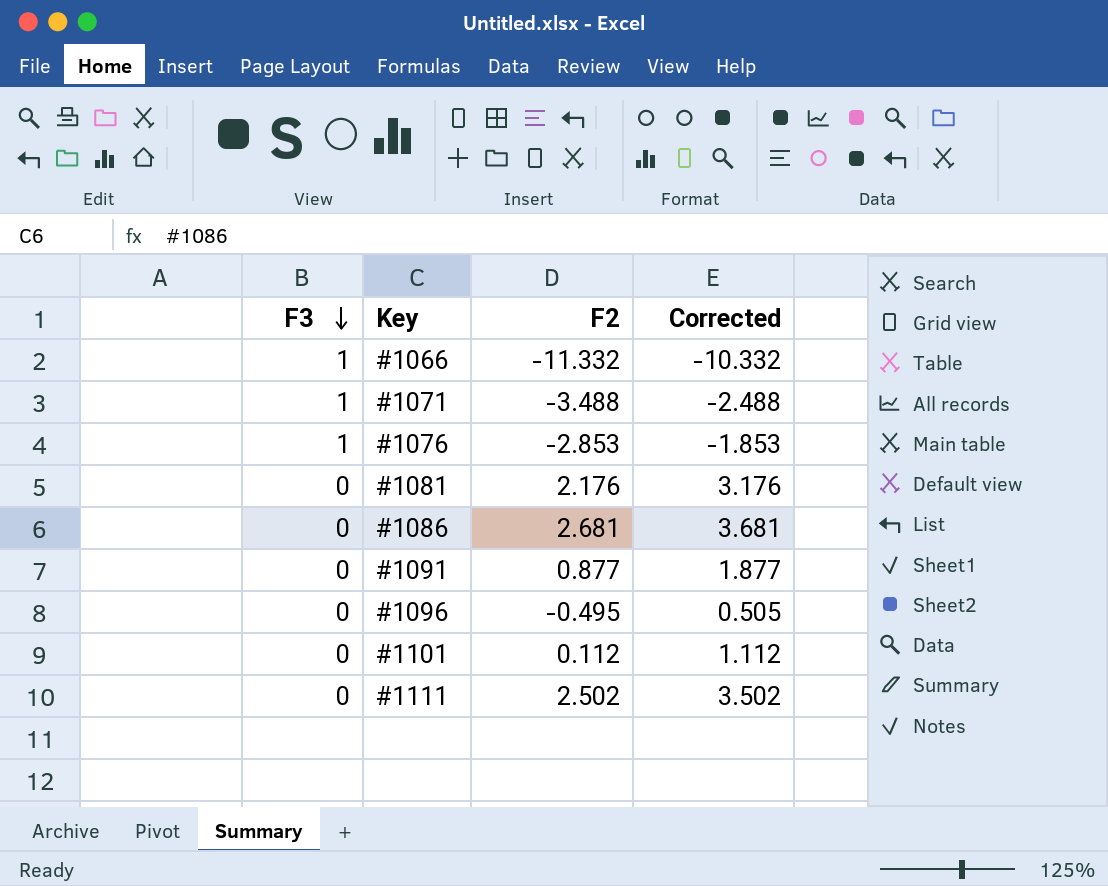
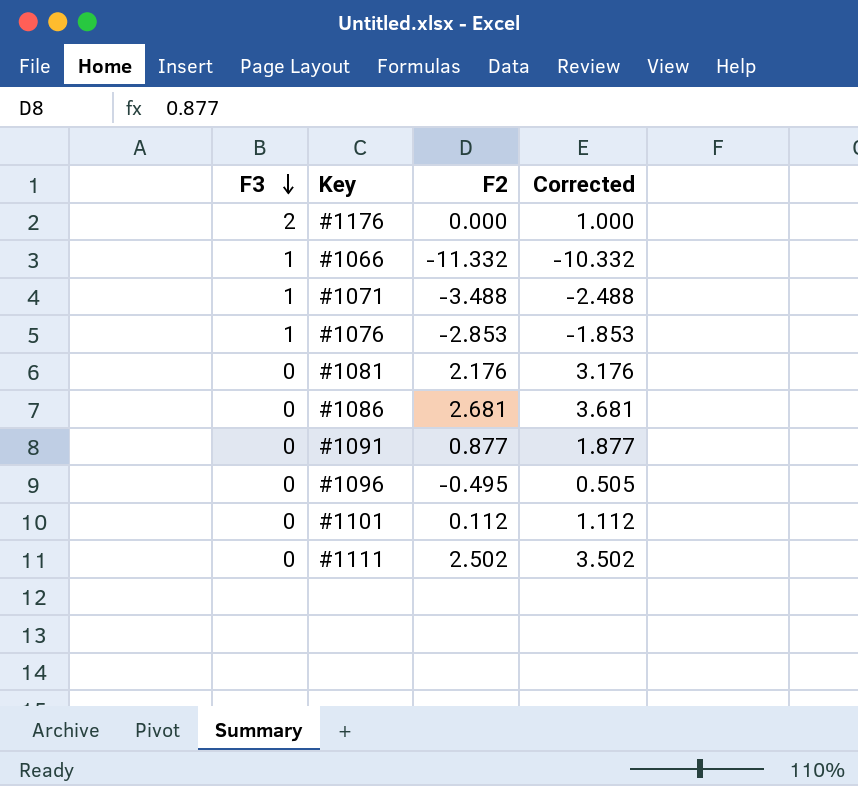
row #1176: none -> 2 | 0.000 | 1.000

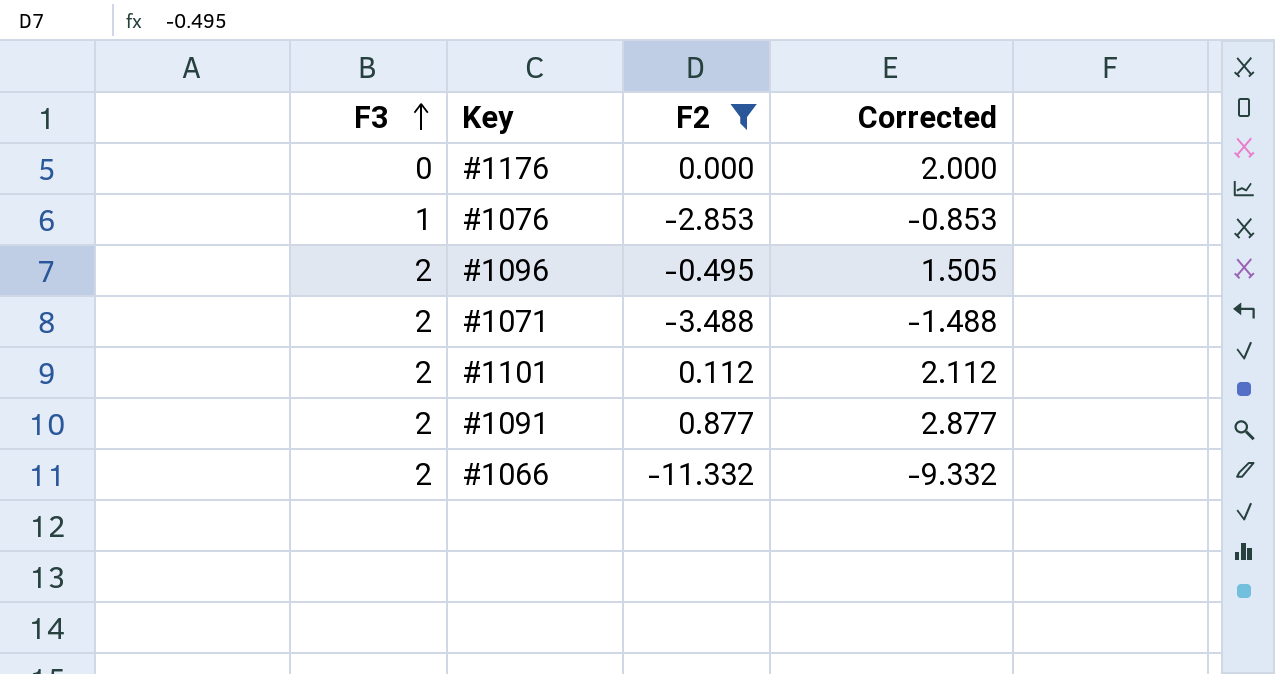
filter: none -> F2 <= 0.877
row order: F3 descending -> F3 ascending
column Corrected | formula: [F2] + 1 -> [F2] + 2
#1176 | F3: 2 -> 0
#1096 | F3: 0 -> 2
#1071 | F3: 1 -> 2
#1101 | F3: 0 -> 2
#1091 | F3: 0 -> 2
#1066 | F3: 1 -> 2

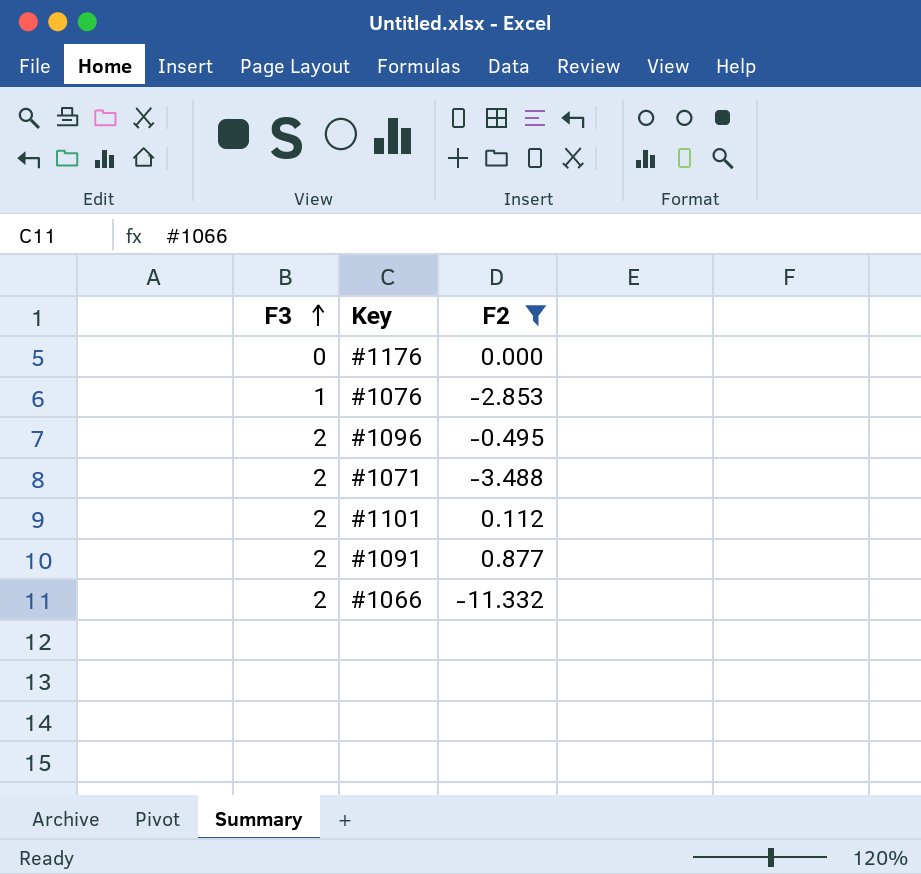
column Corrected | formula: [F2] + 2 -> none

